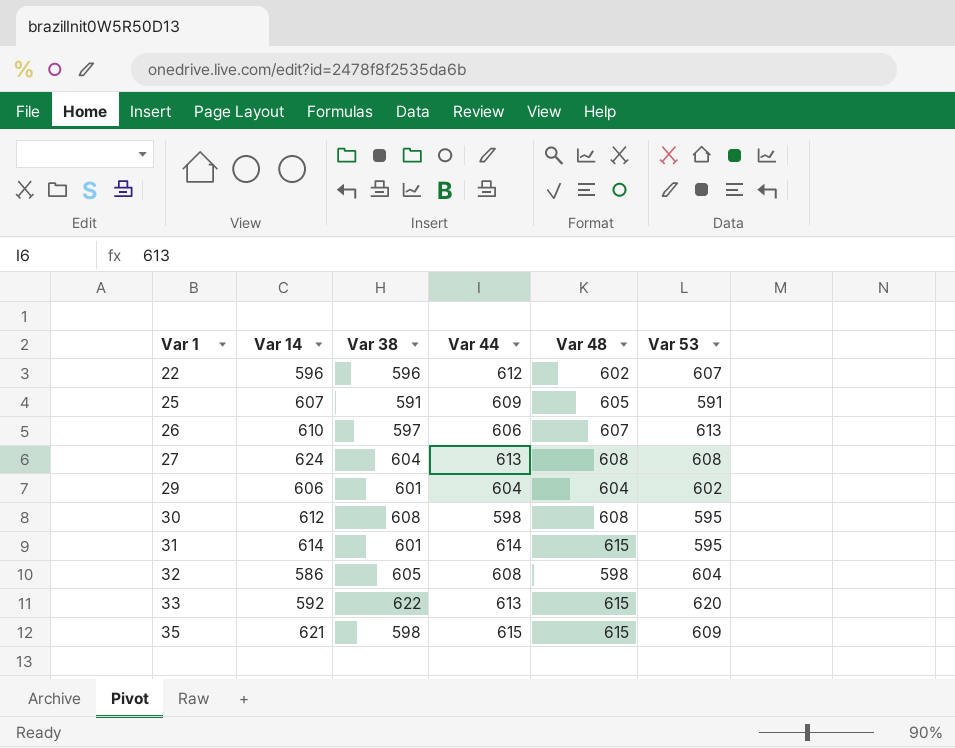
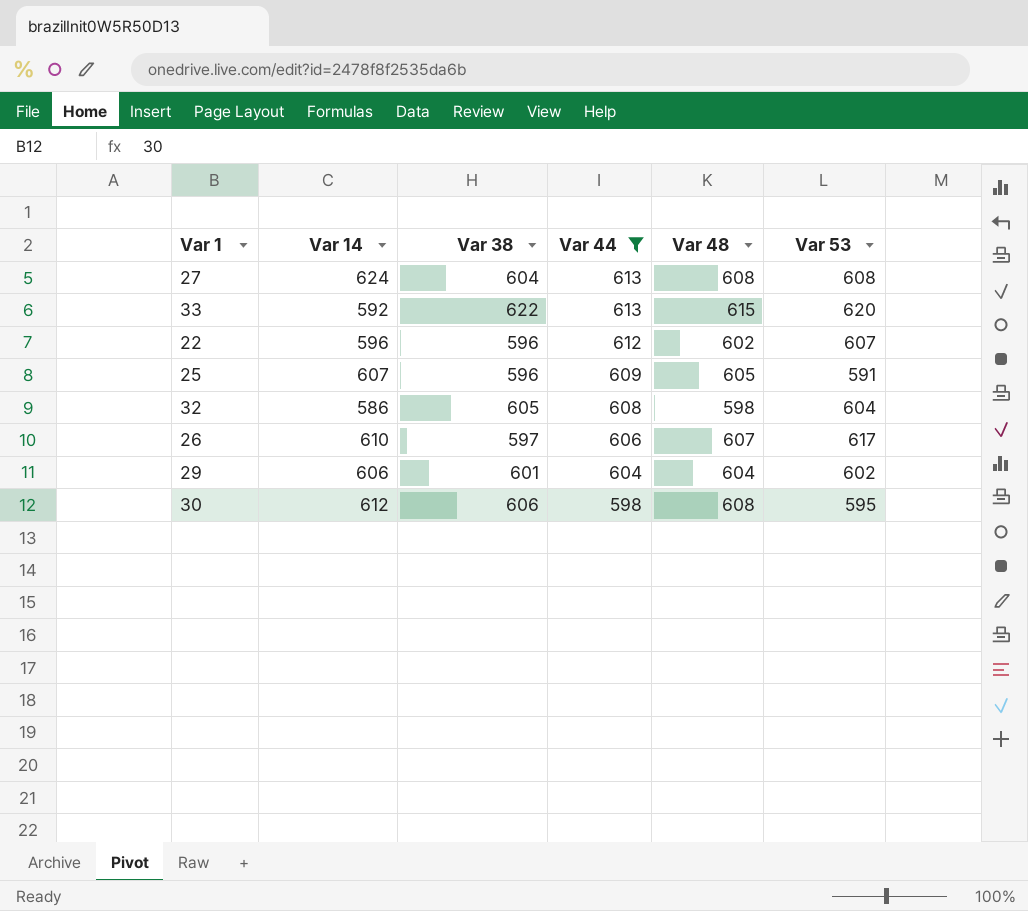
filter: none -> Var 44 <= 613
row order: Var 1 ascending -> Var 44 descending
25 | Var 38: 591 -> 596
26 | Var 53: 613 -> 617
30 | Var 38: 608 -> 606

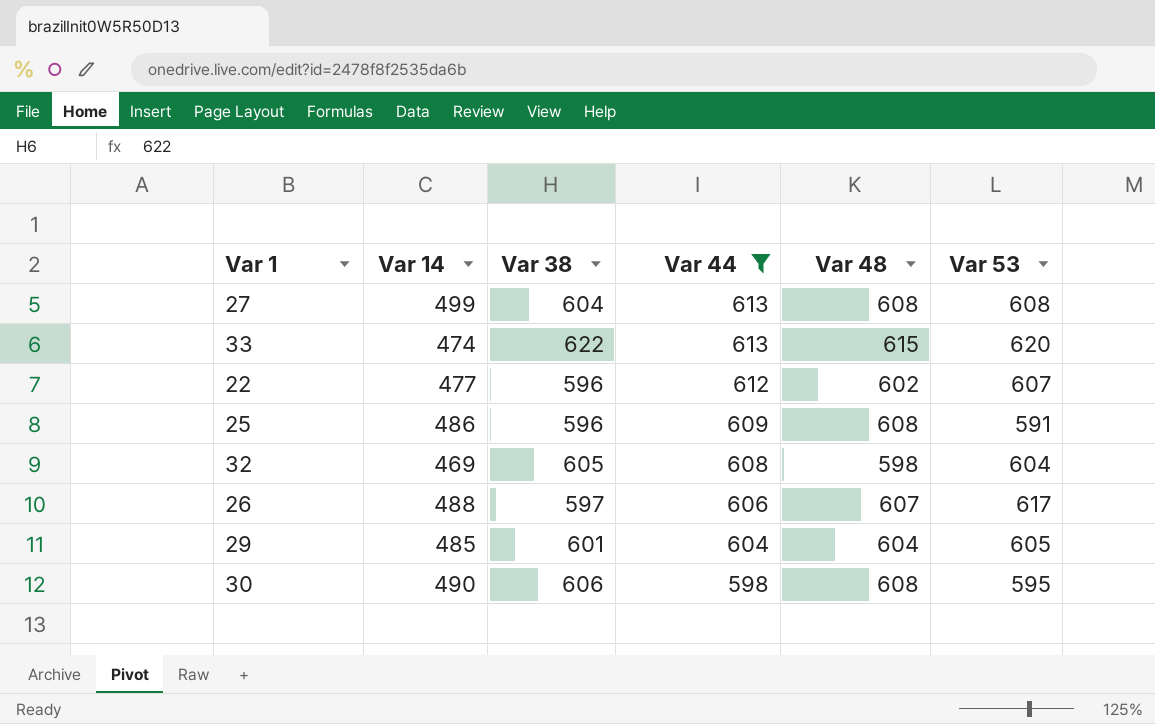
27 | Var 14: 624 -> 499
33 | Var 14: 592 -> 474
22 | Var 14: 596 -> 477
25 | Var 14: 607 -> 486
25 | Var 48: 605 -> 608
32 | Var 14: 586 -> 469
26 | Var 14: 610 -> 488
29 | Var 14: 606 -> 485
29 | Var 53: 602 -> 605
30 | Var 14: 612 -> 490

